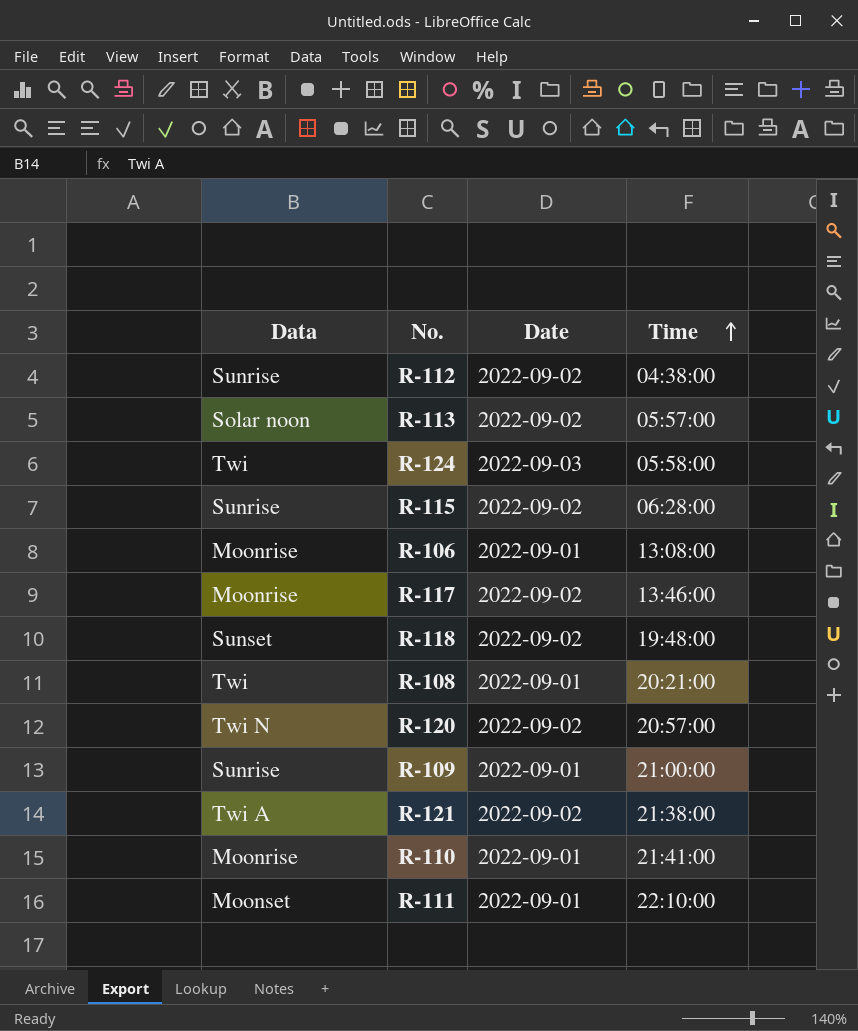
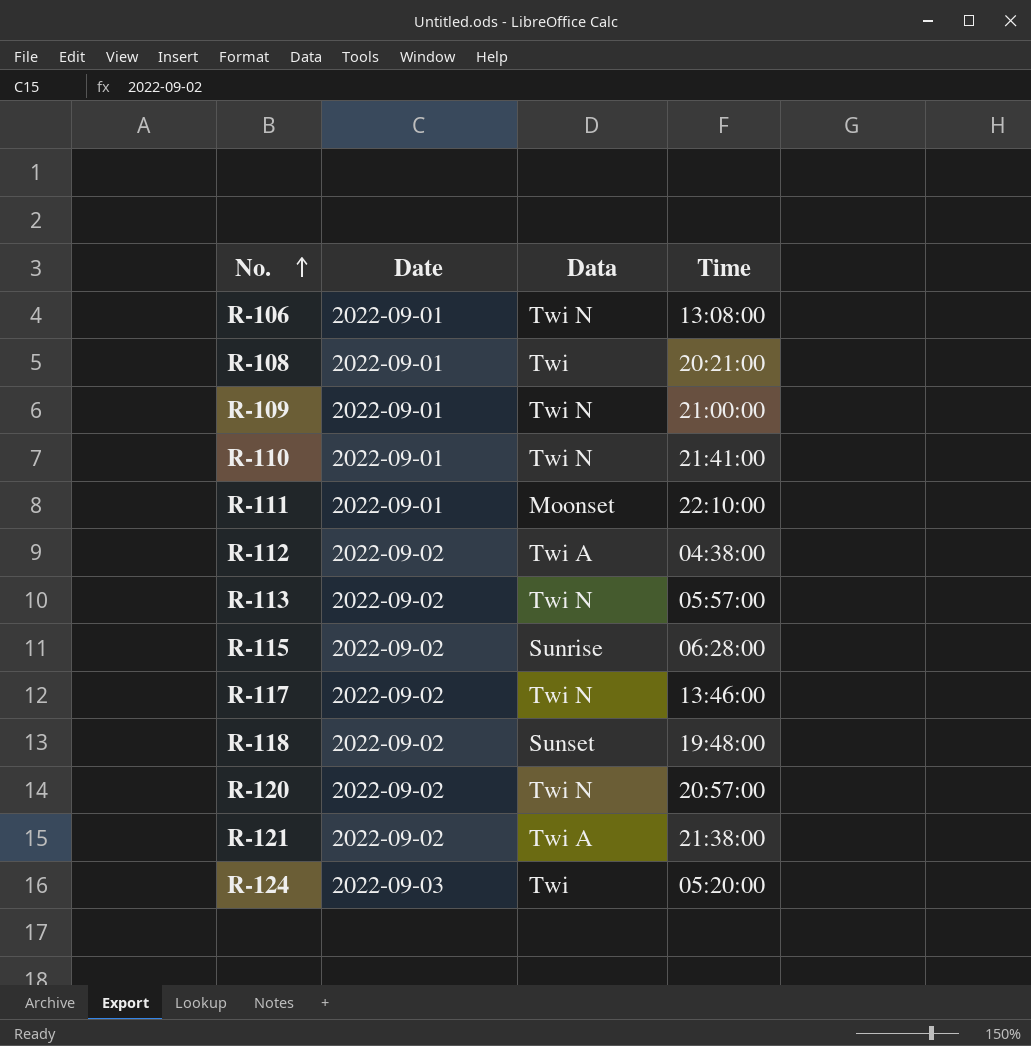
row order: Time ascending -> No. ascending
column Data | position: 1 -> 3
R-106 | Data: Moonrise -> Twi N
R-109 | Data: Sunrise -> Twi N
R-110 | Data: Moonrise -> Twi N
R-112 | Data: Sunrise -> Twi A
R-113 | Data: Solar noon -> Twi N
R-117 | Data: Moonrise -> Twi N
R-124 | Time: 05:58:00 -> 05:20:00

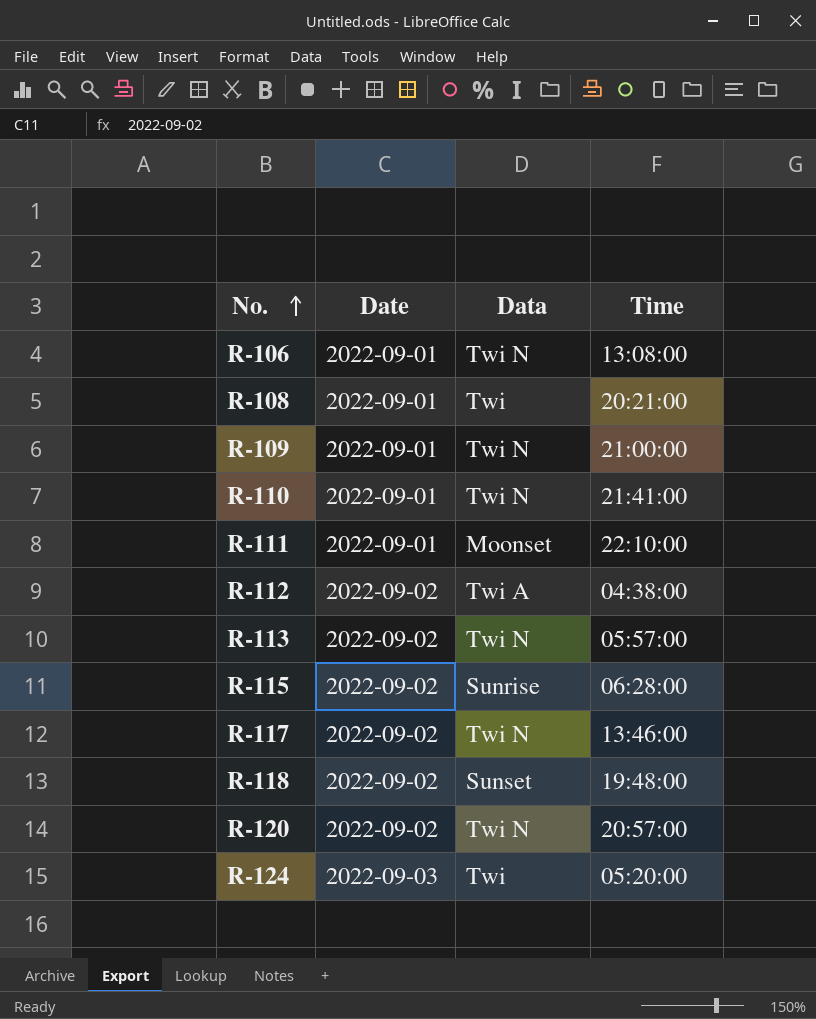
row R-121: 2022-09-02 | Twi A | 21:38:00 -> none

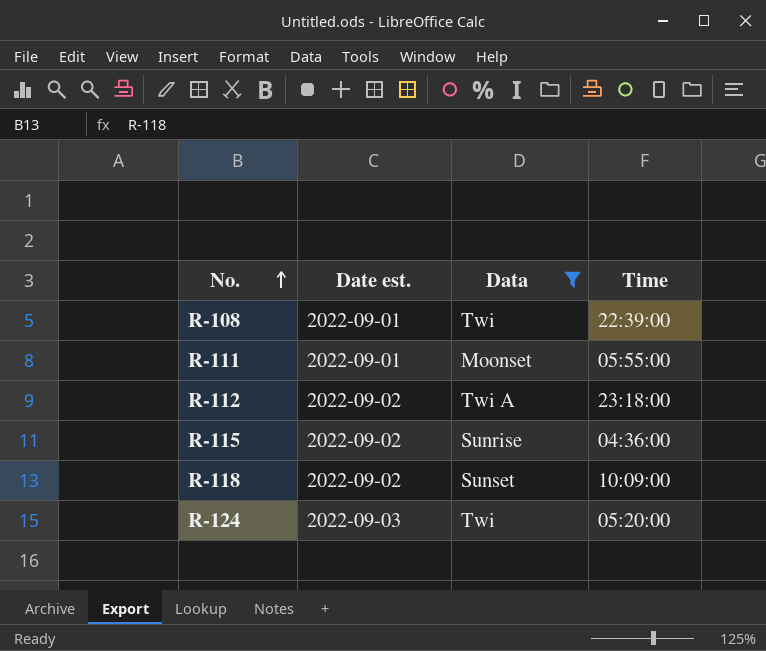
filter: none -> Data != Twi N
column name: Date -> Date est.
R-108 | Time: 20:21:00 -> 22:39:00
R-111 | Time: 22:10:00 -> 05:55:00
R-112 | Time: 04:38:00 -> 23:18:00
R-115 | Time: 06:28:00 -> 04:36:00
R-118 | Time: 19:48:00 -> 10:09:00

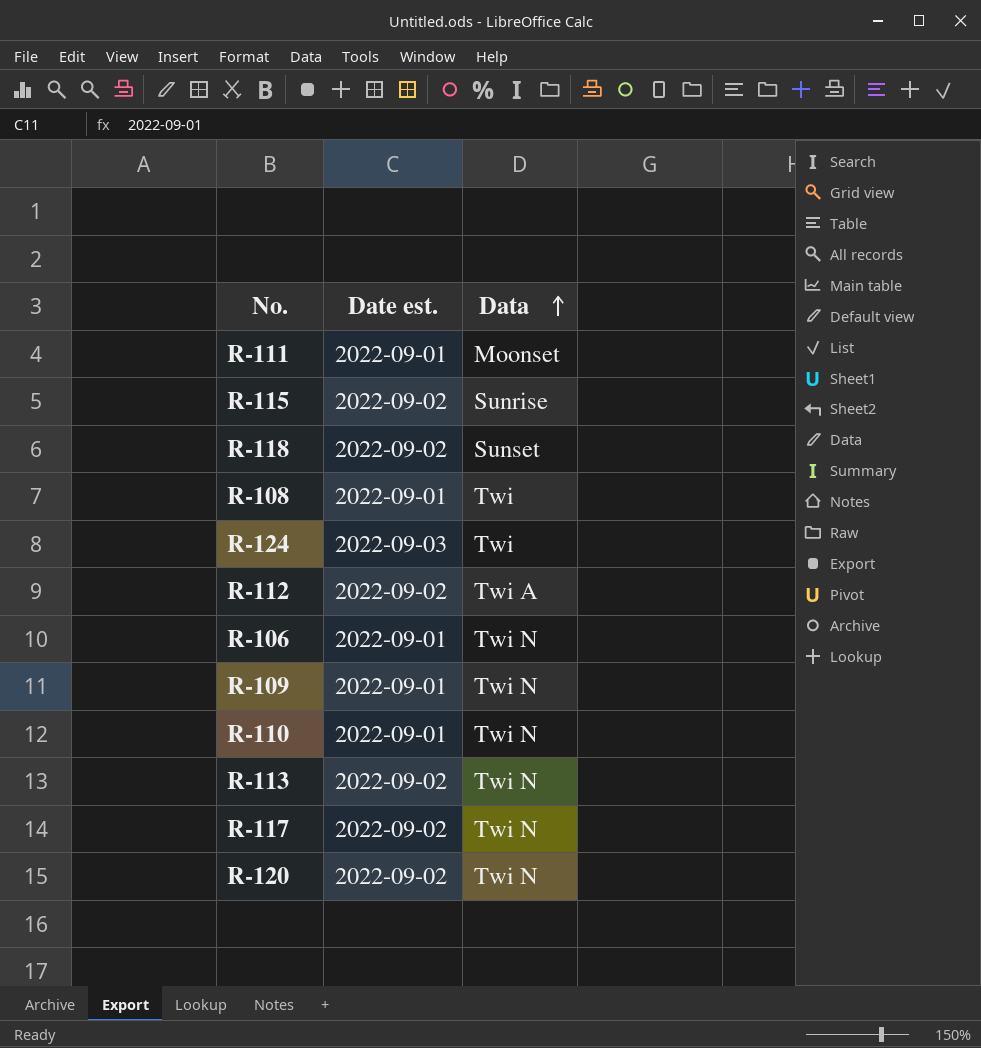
filter: Data != Twi N -> none
row order: No. ascending -> Data ascending
column Time | position: 4 -> none

